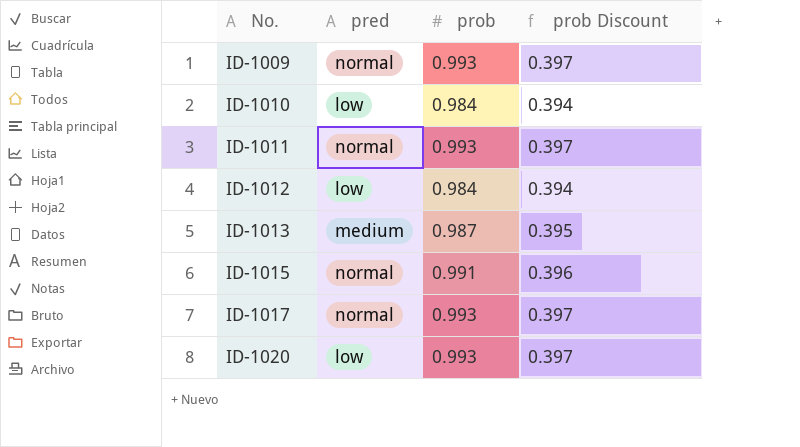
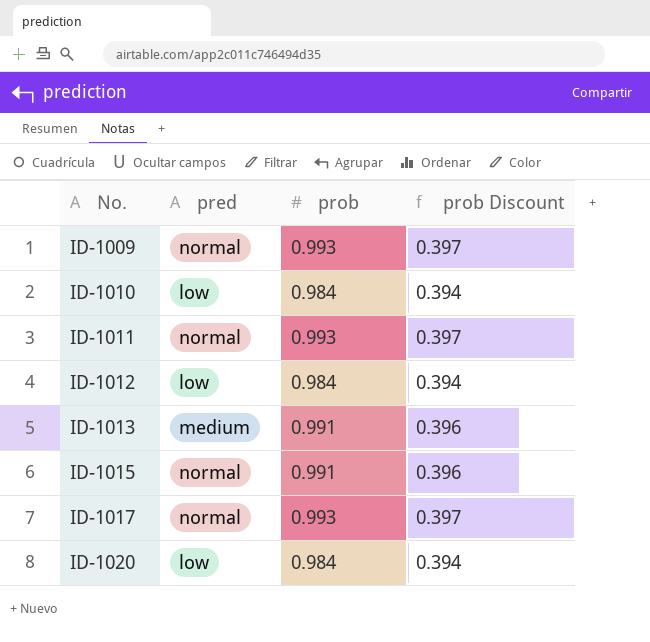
ID-1013 | prob: 0.987 -> 0.991
ID-1013 | prob Discount: 0.395 -> 0.396
ID-1020 | prob: 0.993 -> 0.984
ID-1020 | prob Discount: 0.397 -> 0.394

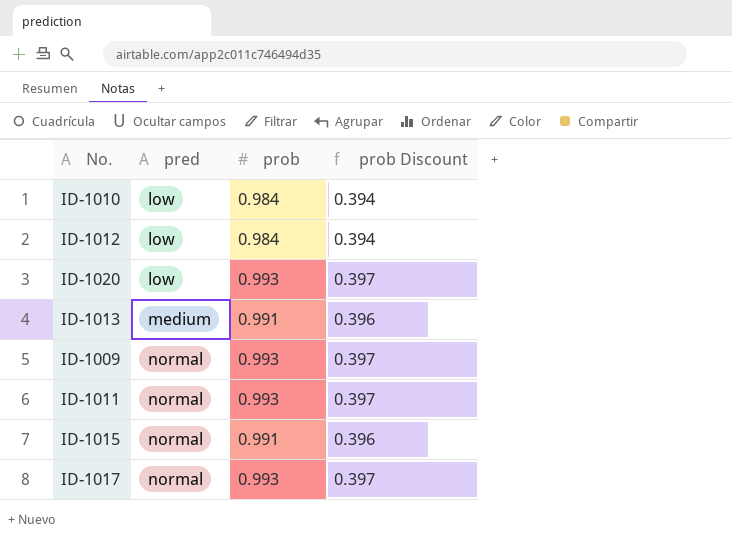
row order: No. ascending -> pred ascending
ID-1020 | prob: 0.984 -> 0.993
ID-1020 | prob Discount: 0.394 -> 0.397

